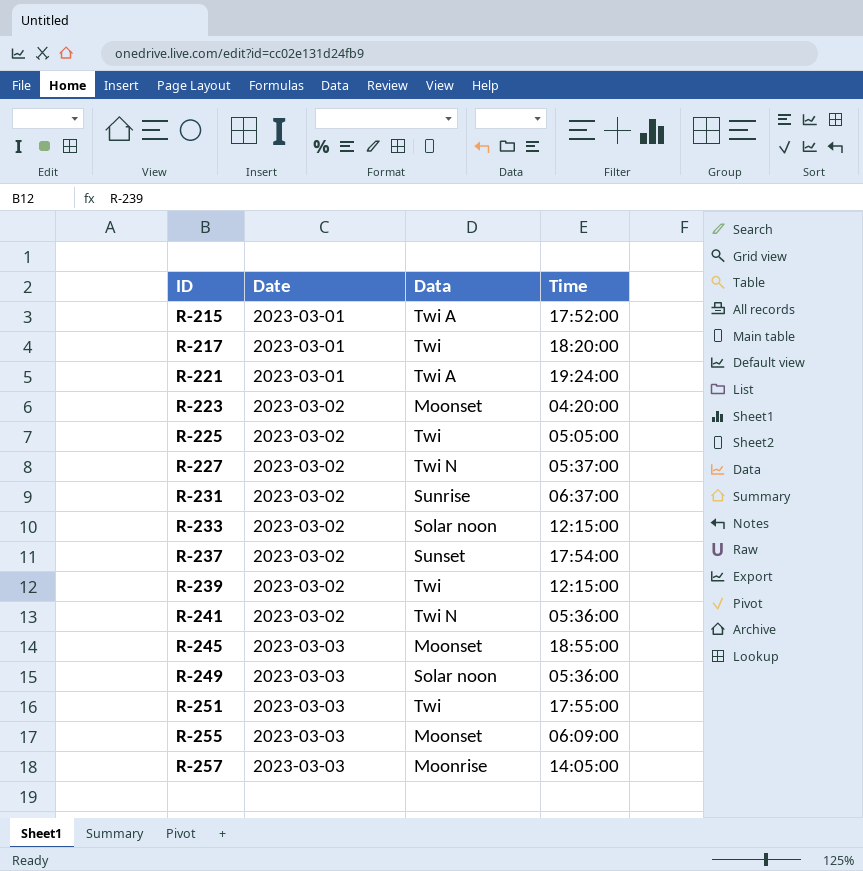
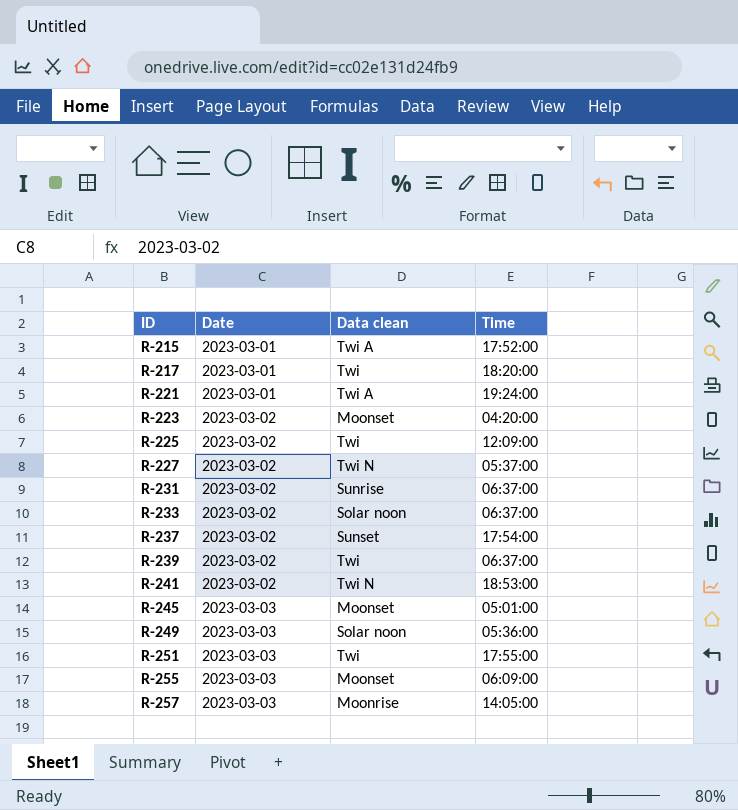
column name: Data -> Data clean
R-225 | Time: 05:05:00 -> 12:09:00
R-233 | Time: 12:15:00 -> 06:37:00
R-239 | Time: 12:15:00 -> 06:37:00
R-241 | Time: 05:36:00 -> 18:53:00
R-245 | Time: 18:55:00 -> 05:01:00

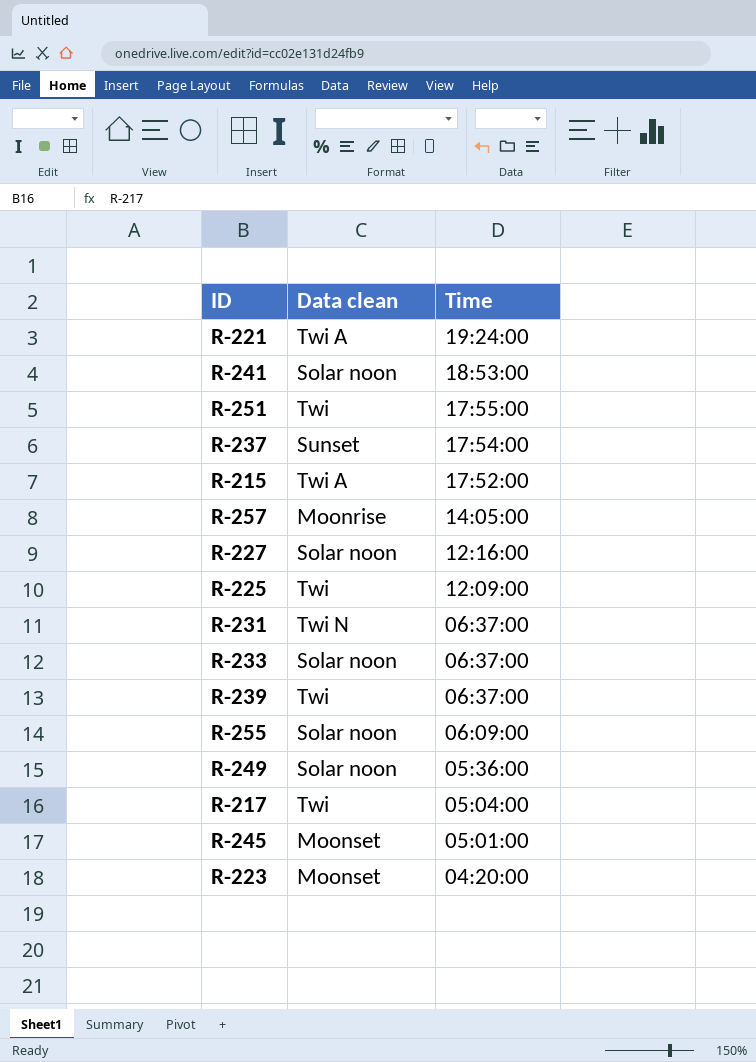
row order: ID ascending -> Time descending
column Date | position: 2 -> none
R-241 | Data clean: Twi N -> Solar noon
R-227 | Data clean: Twi N -> Solar noon
R-227 | Time: 05:37:00 -> 12:16:00
R-231 | Data clean: Sunrise -> Twi N
R-255 | Data clean: Moonset -> Solar noon
R-217 | Time: 18:20:00 -> 05:04:00

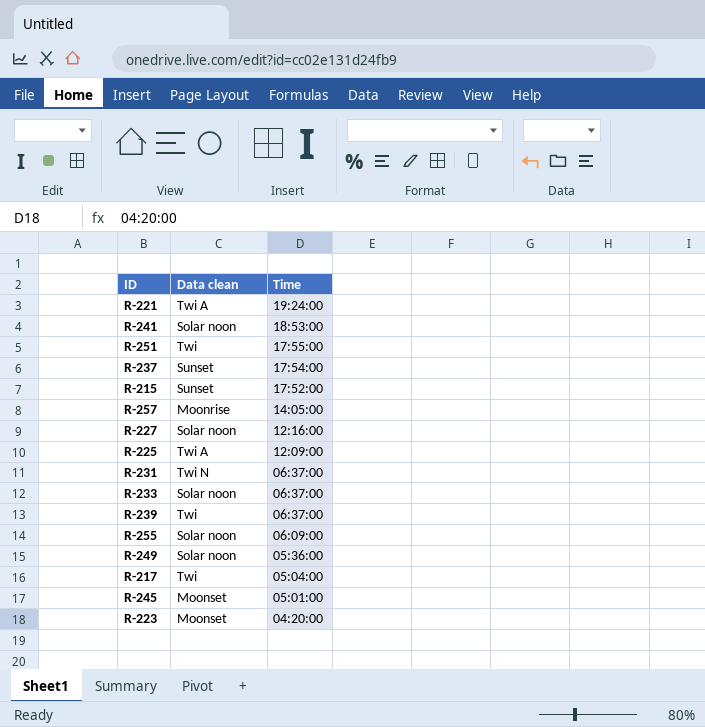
R-215 | Data clean: Twi A -> Sunset
R-225 | Data clean: Twi -> Twi A

